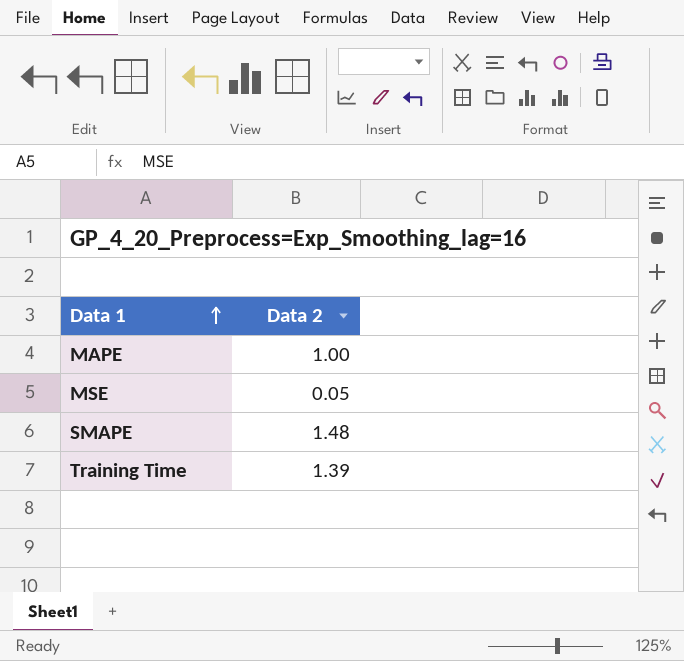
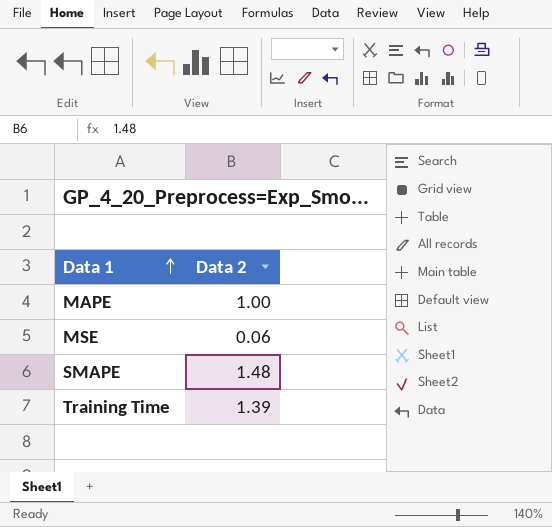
MSE | Data 2: 0.05 -> 0.06

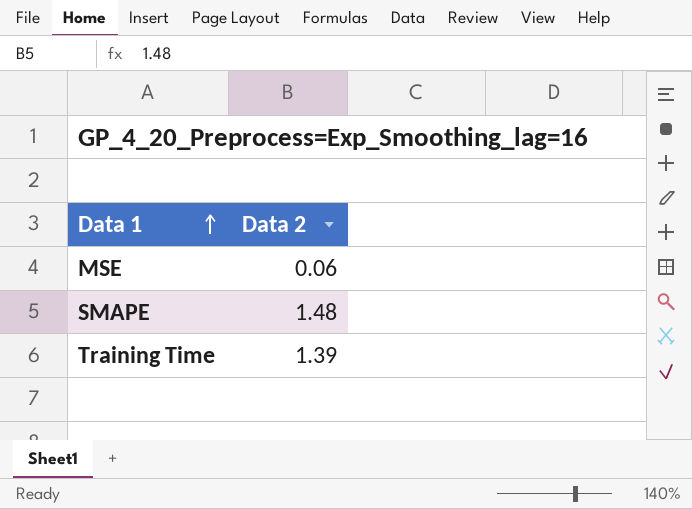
row MAPE: 1.00 -> none

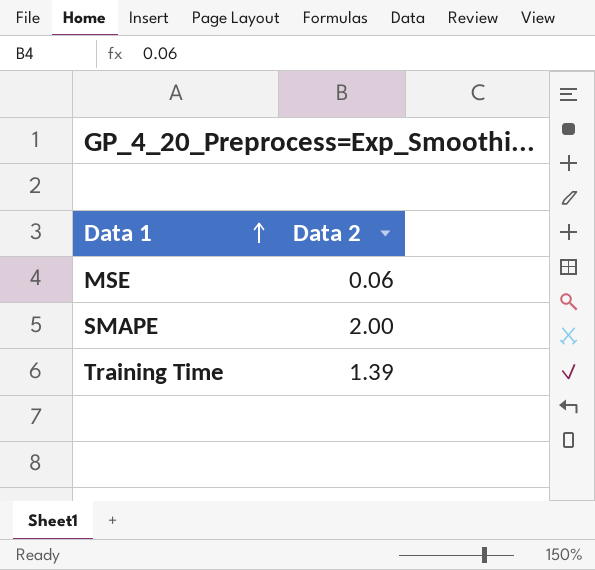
SMAPE | Data 2: 1.48 -> 2.00

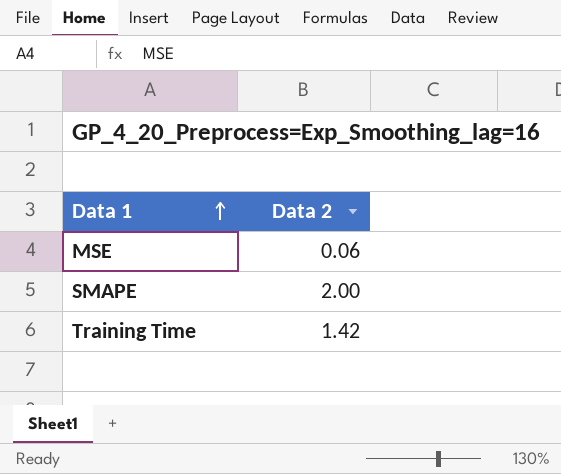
Training Time | Data 2: 1.39 -> 1.42

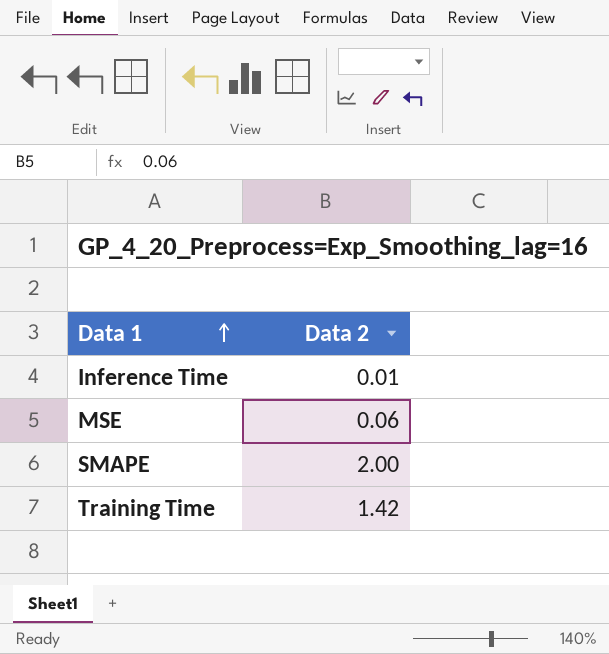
row Inference Time: none -> 0.01

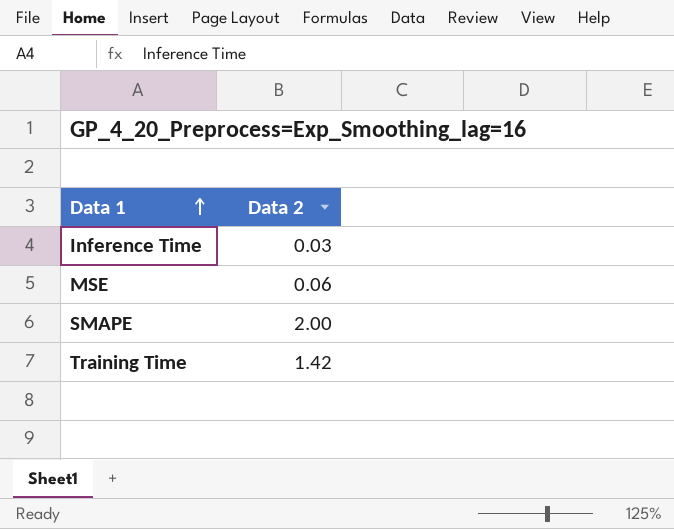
Inference Time | Data 2: 0.01 -> 0.03

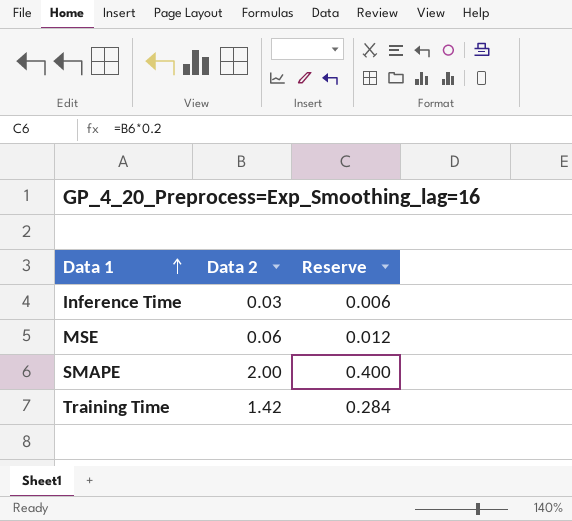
column Reserve | formula: none -> [Data 2] * 0.2

